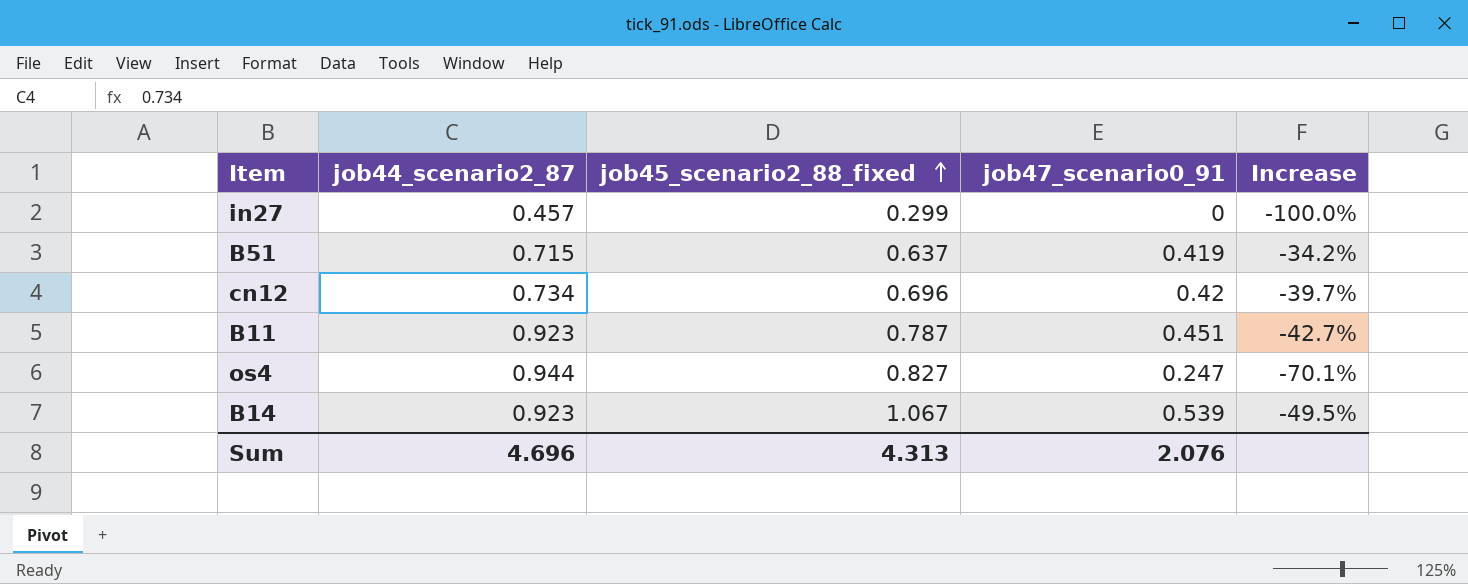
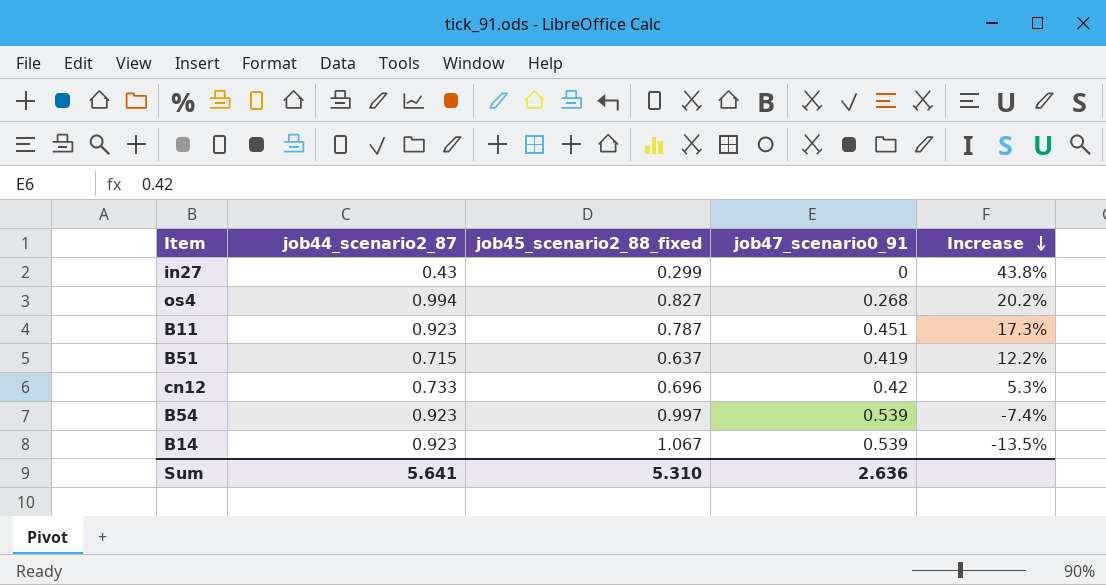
row order: job45_scenario2_88_fixed ascending -> Increase descending
column Increase | formula: ([job47_scenario0_91] - [job45_scenario2_88_fixed]) / [job45_scenario2_88_fixed] -> ([job44_scenario2_87] - [job45_scenario2_88_fixed]) / [job45_scenario2_88_fixed]
in27 | job44_scenario2_87: 0.457 -> 0.43
os4 | job44_scenario2_87: 0.944 -> 0.994
os4 | job47_scenario0_91: 0.247 -> 0.268
cn12 | job44_scenario2_87: 0.734 -> 0.733
row B54: none -> 0.923 | 0.997 | 0.539 | -7.4%
Sum | job44_scenario2_87: 4.696 -> 5.641
Sum | job45_scenario2_88_fixed: 4.313 -> 5.310
Sum | job47_scenario0_91: 2.076 -> 2.636

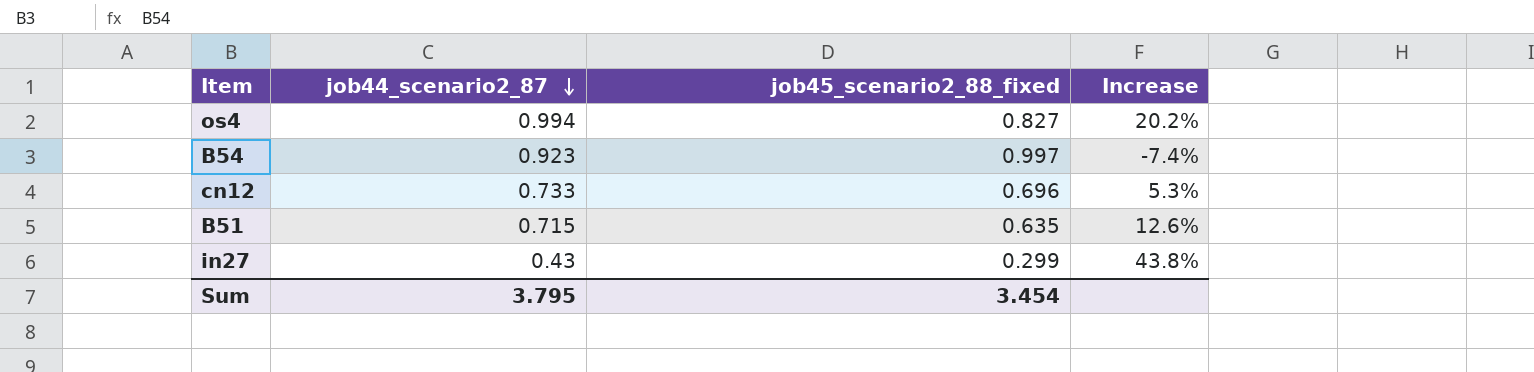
row order: Increase descending -> job44_scenario2_87 descending
column job47_scenario0_91 | position: 4 -> none
row B11: 0.923 | 0.787 | 0.451 | 17.3% -> none
row B14: 0.923 | 1.067 | 0.539 | -13.5% -> none
B51 | job45_scenario2_88_fixed: 0.637 -> 0.635
B51 | Increase: 12.2% -> 12.6%
Sum | job44_scenario2_87: 5.641 -> 3.795
Sum | job45_scenario2_88_fixed: 5.310 -> 3.454

